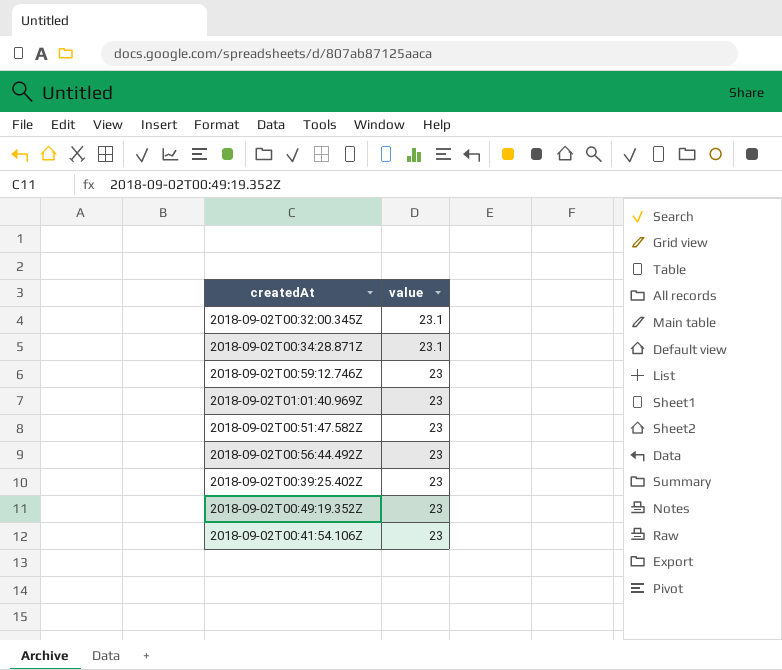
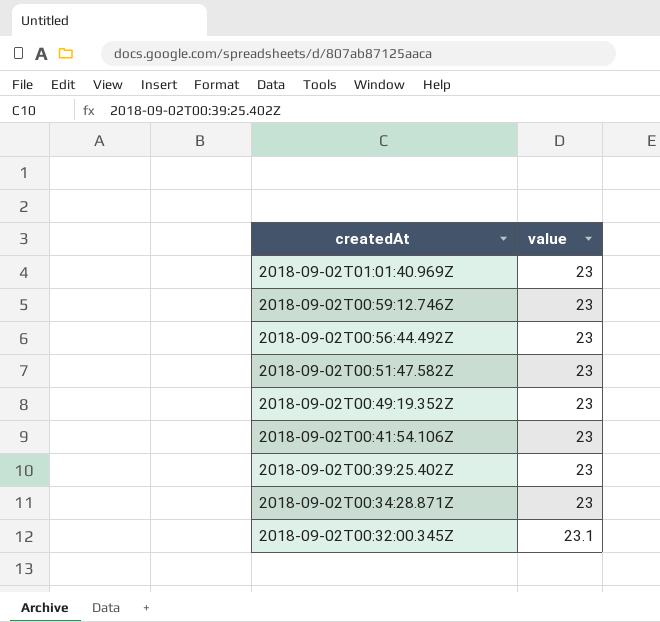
row order: value descending -> createdAt descending
2018-09-02T00:34:28.871Z | value: 23.1 -> 23

